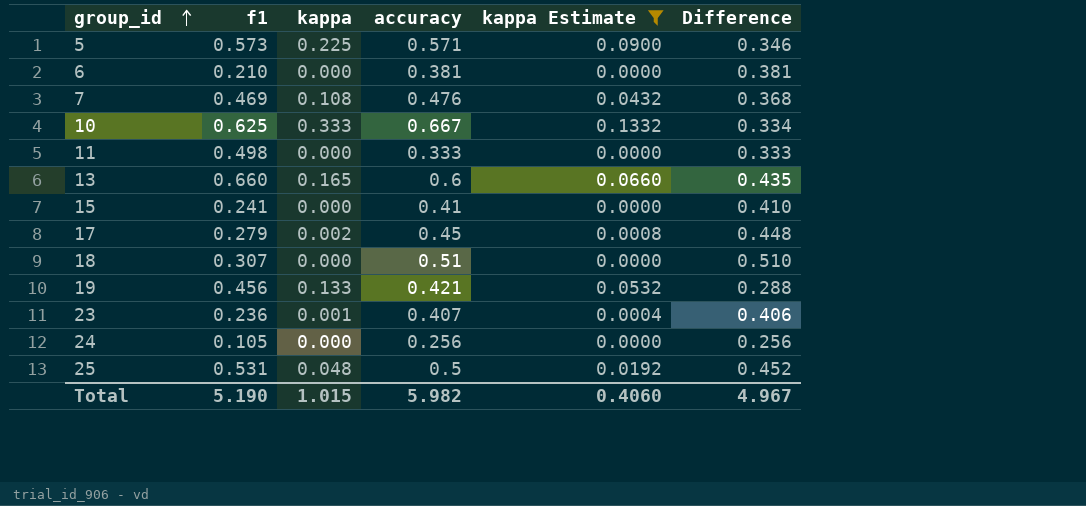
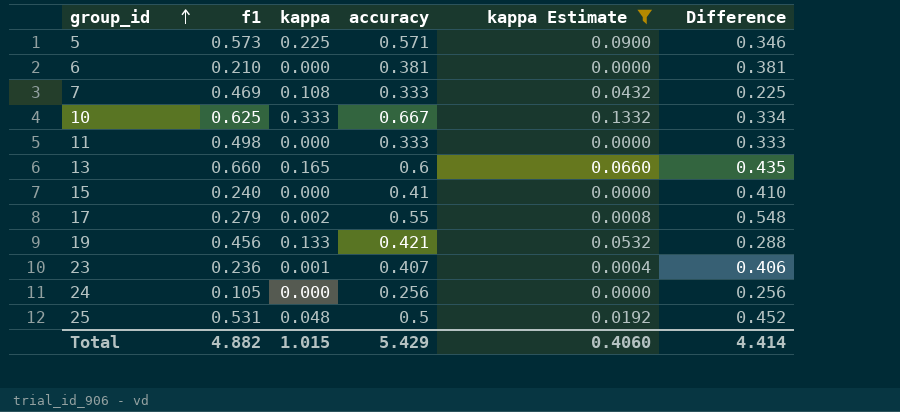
row 18: 0.307 | 0.000 | 0.51 | 0.0000 | 0.510 -> none
7 | accuracy: 0.476 -> 0.333
7 | Difference: 0.368 -> 0.225
15 | f1: 0.241 -> 0.240
17 | accuracy: 0.45 -> 0.55
17 | Difference: 0.448 -> 0.548
Total | f1: 5.190 -> 4.882
Total | accuracy: 5.982 -> 5.429
Total | Difference: 4.967 -> 4.414

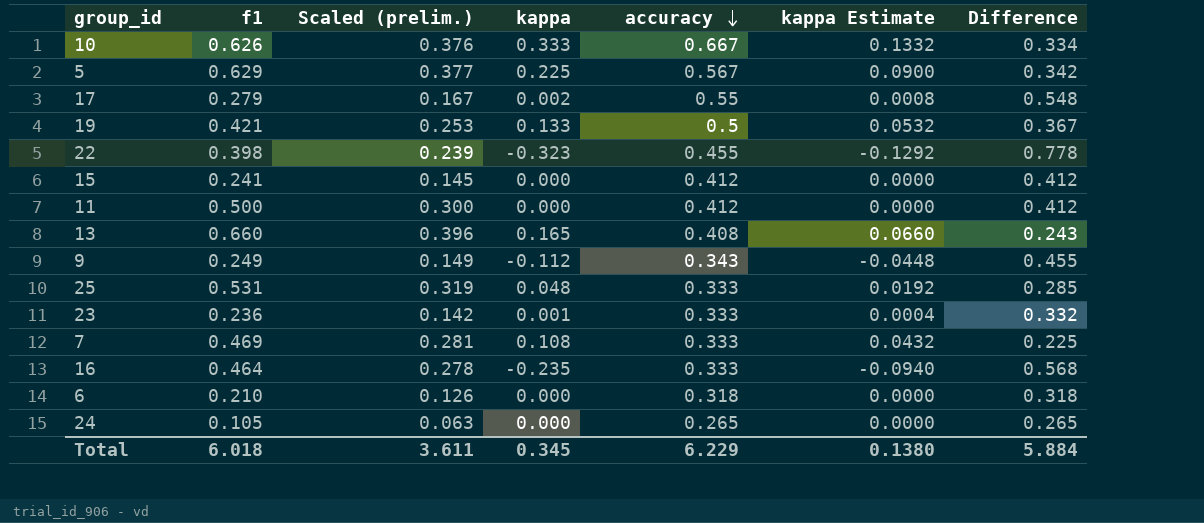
filter: kappa Estimate >= 0.0000 -> none
row order: group_id ascending -> accuracy descending
column Scaled (prelim.) | formula: none -> [f1] * 0.6
10 | f1: 0.625 -> 0.626
5 | f1: 0.573 -> 0.629
5 | accuracy: 0.571 -> 0.567
5 | Difference: 0.346 -> 0.342
19 | f1: 0.456 -> 0.421
19 | accuracy: 0.421 -> 0.5
19 | Difference: 0.288 -> 0.367
15 | f1: 0.240 -> 0.241
15 | accuracy: 0.41 -> 0.412
15 | Difference: 0.410 -> 0.412
11 | f1: 0.498 -> 0.500
11 | accuracy: 0.333 -> 0.412
11 | Difference: 0.333 -> 0.412
13 | accuracy: 0.6 -> 0.408
13 | Difference: 0.435 -> 0.243
25 | accuracy: 0.5 -> 0.333
25 | Difference: 0.452 -> 0.285
23 | accuracy: 0.407 -> 0.333
23 | Difference: 0.406 -> 0.332
6 | accuracy: 0.381 -> 0.318
6 | Difference: 0.381 -> 0.318
24 | accuracy: 0.256 -> 0.265
24 | Difference: 0.256 -> 0.265
Total | f1: 4.882 -> 6.018
Total | kappa: 1.015 -> 0.345
Total | accuracy: 5.429 -> 6.229
Total | kappa Estimate: 0.4060 -> 0.1380
Total | Difference: 4.414 -> 5.884

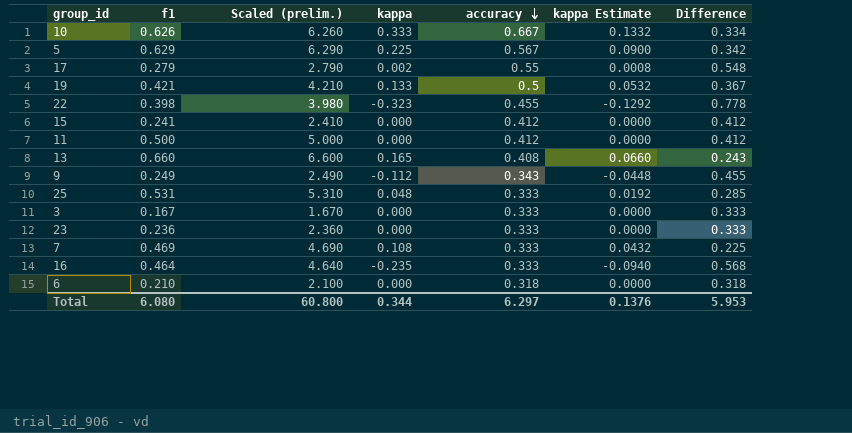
column Scaled (prelim.) | formula: [f1] * 0.6 -> [f1] * 10
row 24: 0.105 | 0.063 | 0.000 | 0.265 | 0.0000 | 0.265 -> none
row 3: none -> 0.167 | 1.670 | 0.000 | 0.333 | 0.0000 | 0.333
23 | kappa: 0.001 -> 0.000
23 | kappa Estimate: 0.0004 -> 0.0000
23 | Difference: 0.332 -> 0.333
Total | f1: 6.018 -> 6.080
Total | Scaled (prelim.): 3.611 -> 60.800
Total | kappa: 0.345 -> 0.344
Total | accuracy: 6.229 -> 6.297
Total | kappa Estimate: 0.1380 -> 0.1376
Total | Difference: 5.884 -> 5.953

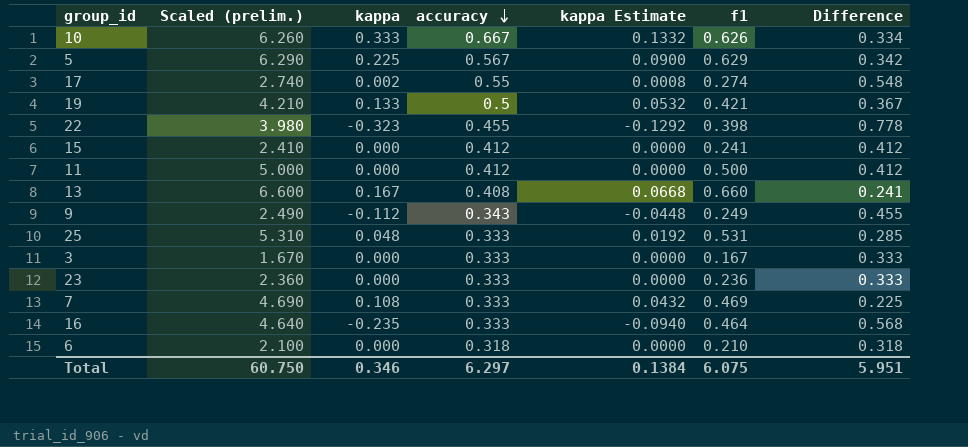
column f1 | position: 2 -> 6
17 | Scaled (prelim.): 2.790 -> 2.740
17 | f1: 0.279 -> 0.274
13 | kappa: 0.165 -> 0.167
13 | kappa Estimate: 0.0660 -> 0.0668
13 | Difference: 0.243 -> 0.241
Total | Scaled (prelim.): 60.800 -> 60.750
Total | kappa: 0.344 -> 0.346
Total | kappa Estimate: 0.1376 -> 0.1384
Total | f1: 6.080 -> 6.075
Total | Difference: 5.953 -> 5.951

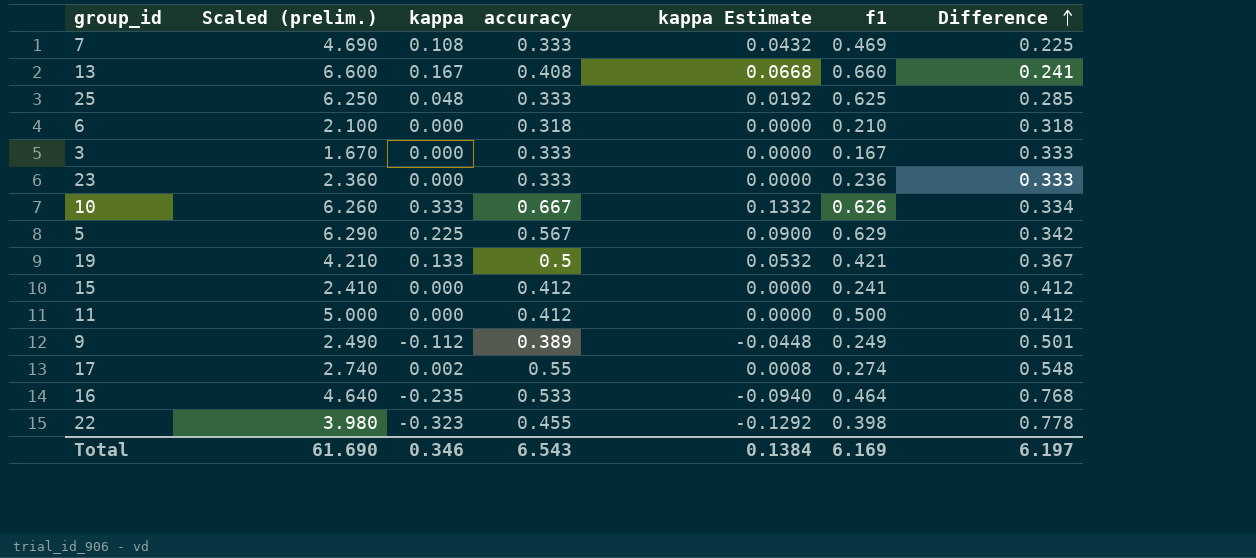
row order: accuracy descending -> Difference ascending
25 | Scaled (prelim.): 5.310 -> 6.250
25 | f1: 0.531 -> 0.625
9 | accuracy: 0.343 -> 0.389
9 | Difference: 0.455 -> 0.501
16 | accuracy: 0.333 -> 0.533
16 | Difference: 0.568 -> 0.768
Total | Scaled (prelim.): 60.750 -> 61.690
Total | accuracy: 6.297 -> 6.543
Total | f1: 6.075 -> 6.169
Total | Difference: 5.951 -> 6.197

